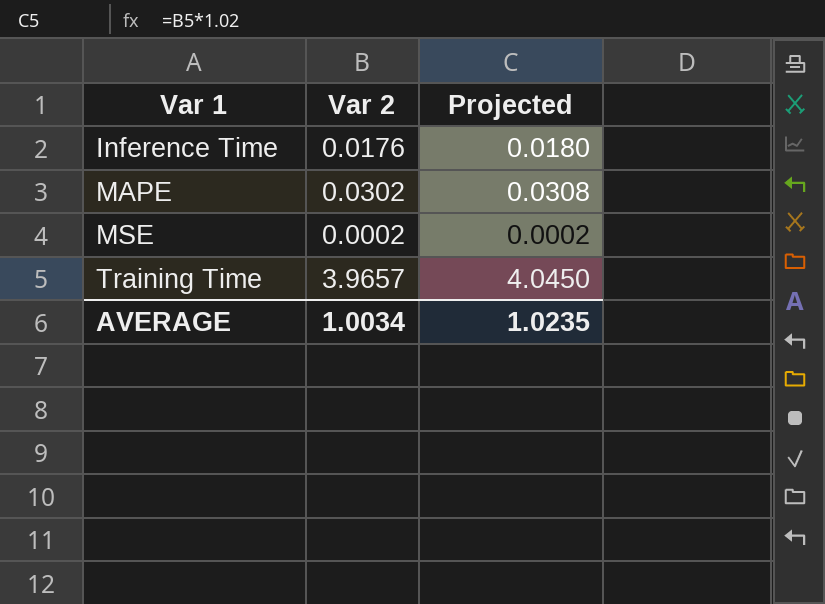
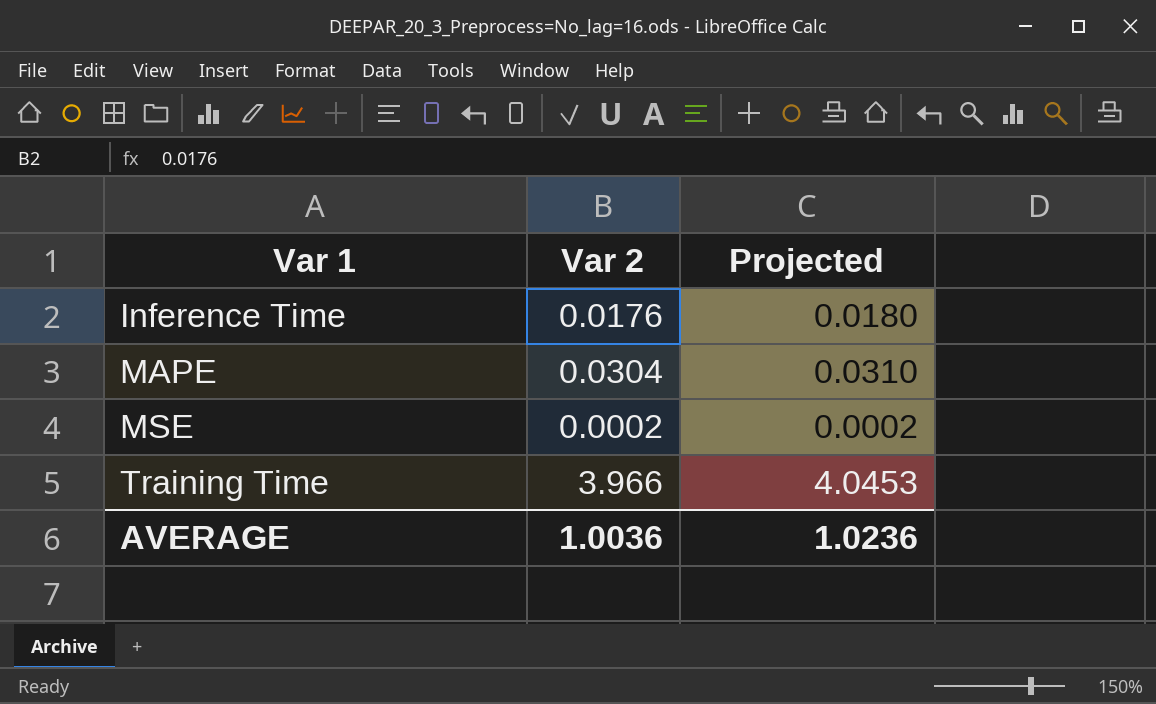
MAPE | Var 2: 0.0302 -> 0.0304
MAPE | Projected: 0.0308 -> 0.0310
Training Time | Var 2: 3.9657 -> 3.966
Training Time | Projected: 4.0450 -> 4.0453
AVERAGE | Var 2: 1.0034 -> 1.0036
AVERAGE | Projected: 1.0235 -> 1.0236

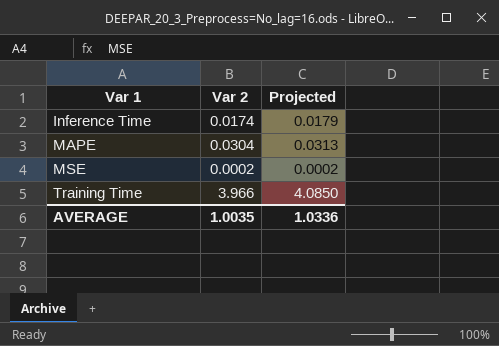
column Projected | formula: [Var 2] * 1.02 -> [Var 2] * 1.03
Inference Time | Var 2: 0.0176 -> 0.0174
AVERAGE | Var 2: 1.0036 -> 1.0035
AVERAGE | Projected: 1.0236 -> 1.0336

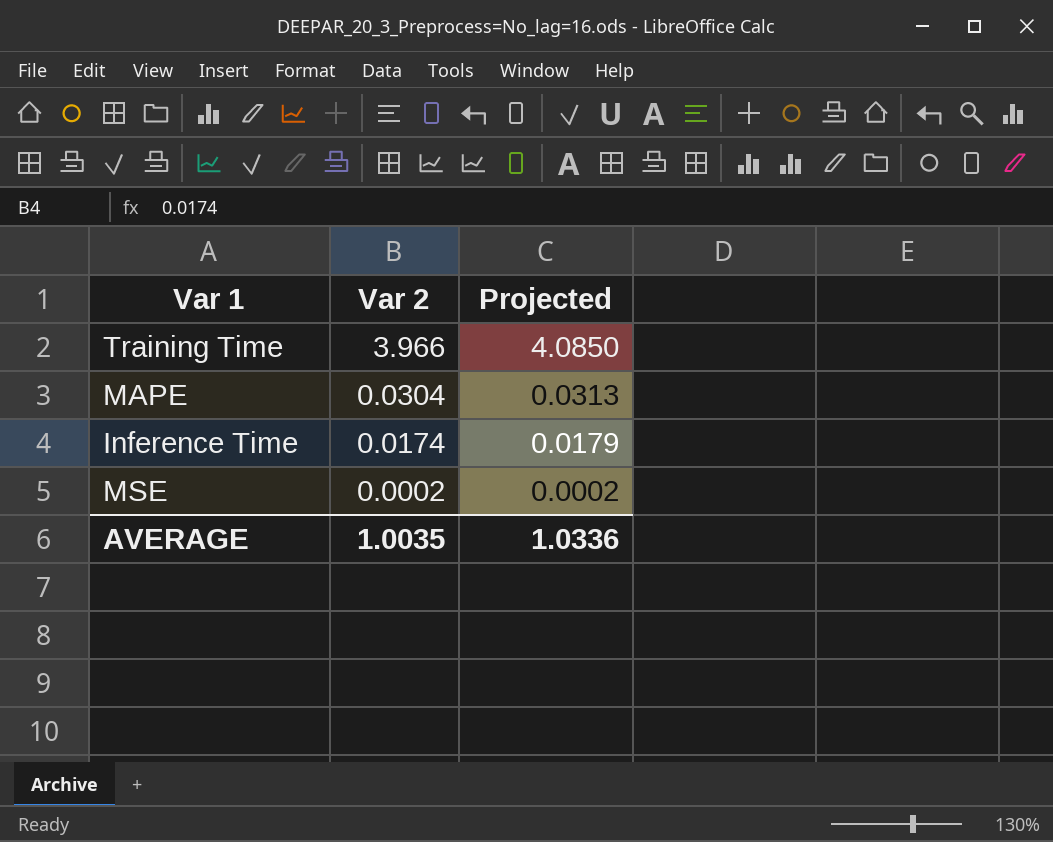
row order: Var 1 ascending -> Var 2 descending

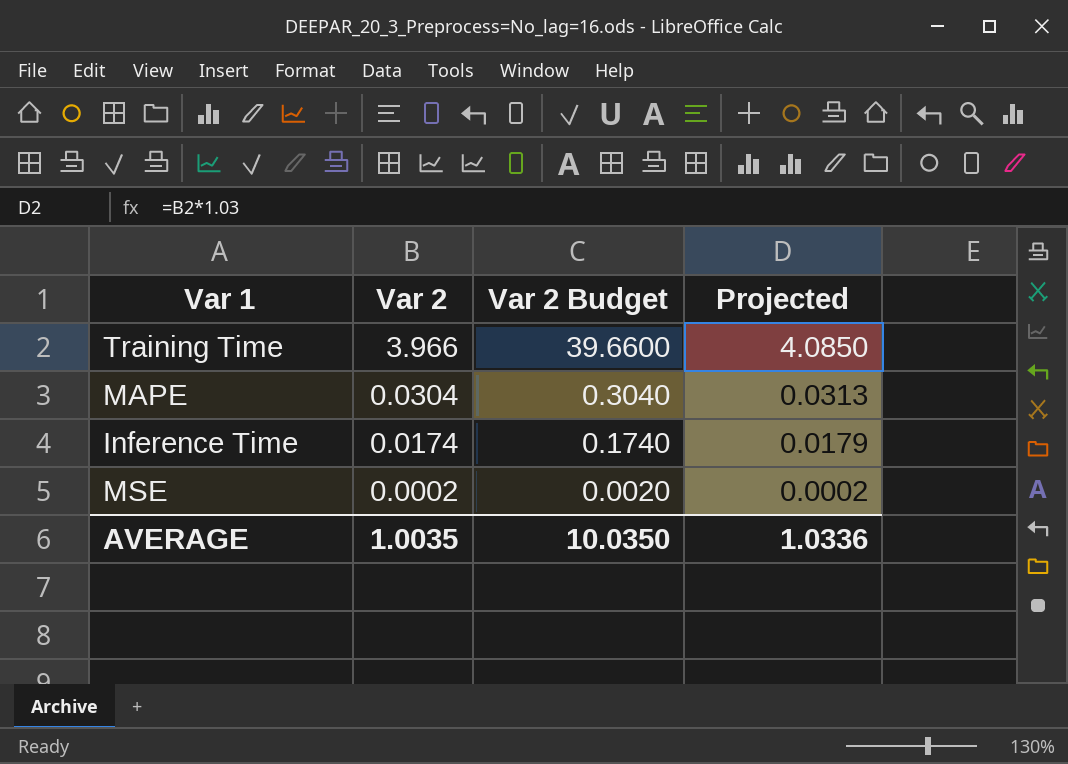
column Var 2 Budget | formula: none -> [Var 2] * 10

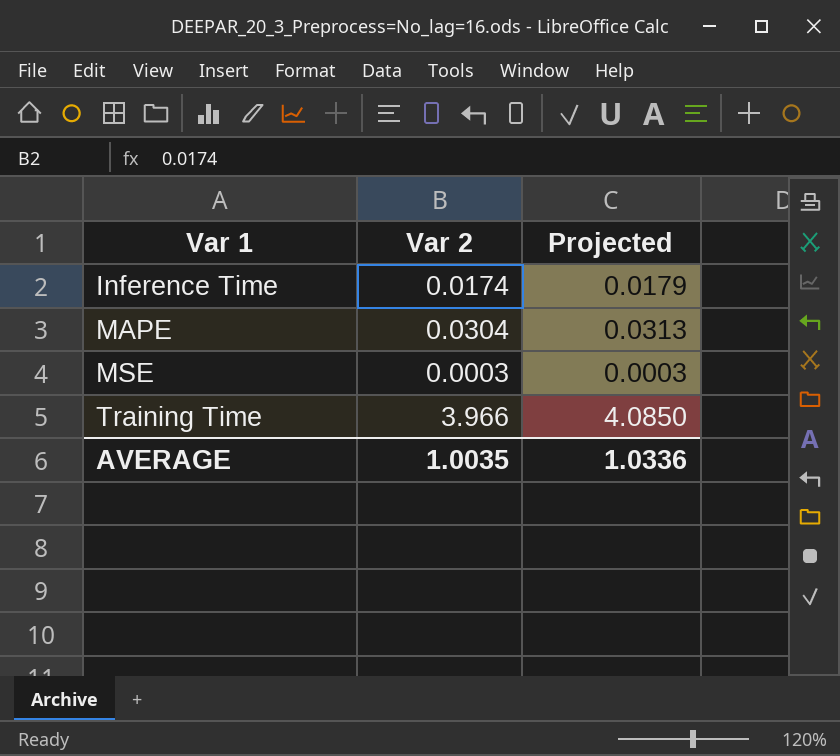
row order: Var 2 descending -> Var 1 ascending
column Var 2 Budget | formula: [Var 2] * 10 -> none
MSE | Var 2: 0.0002 -> 0.0003
MSE | Projected: 0.0002 -> 0.0003

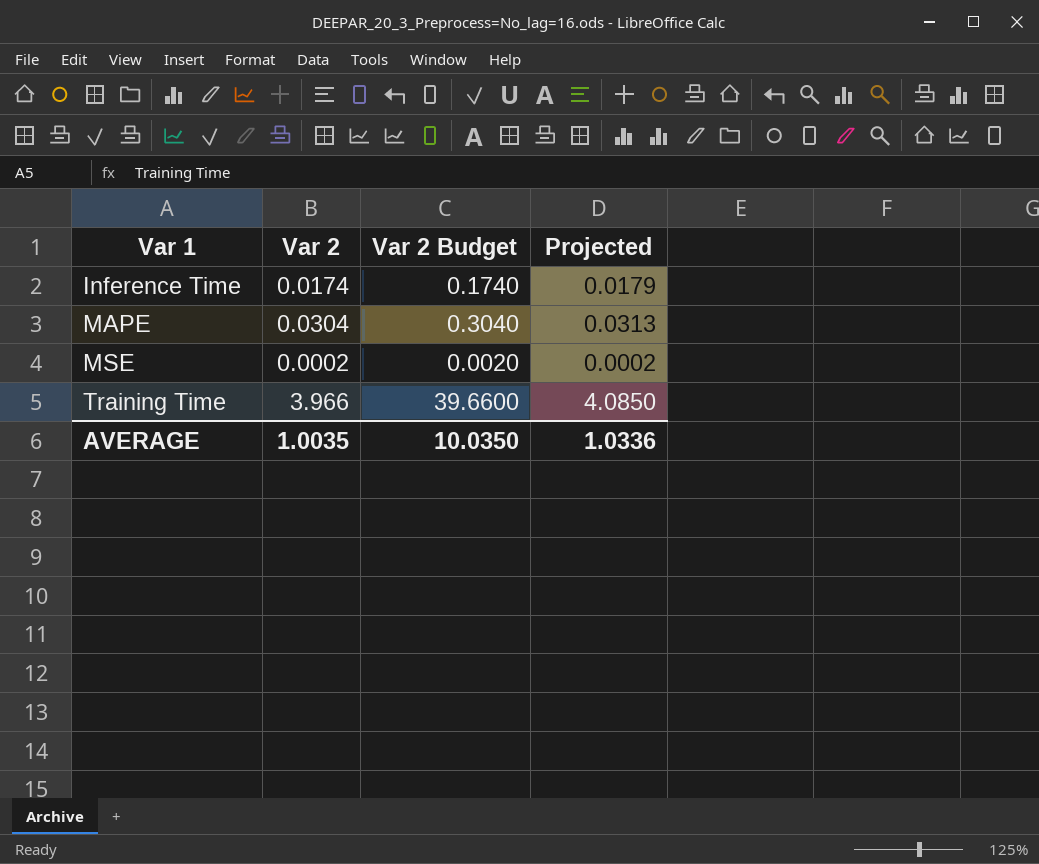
column Var 2 Budget | formula: none -> [Var 2] * 10
MSE | Var 2: 0.0003 -> 0.0002
MSE | Projected: 0.0003 -> 0.0002

